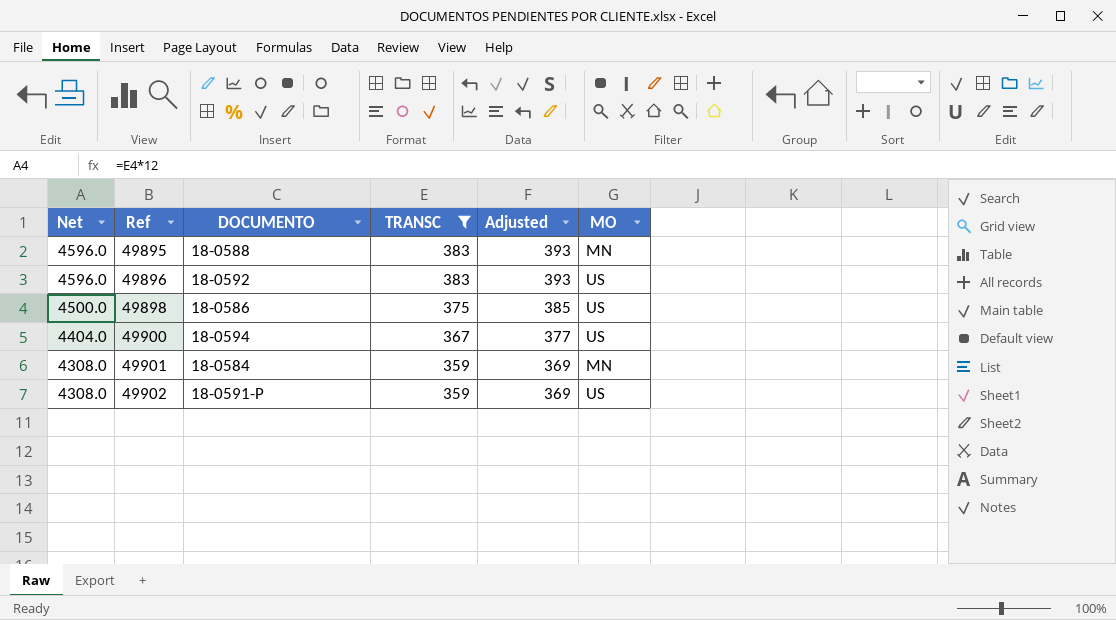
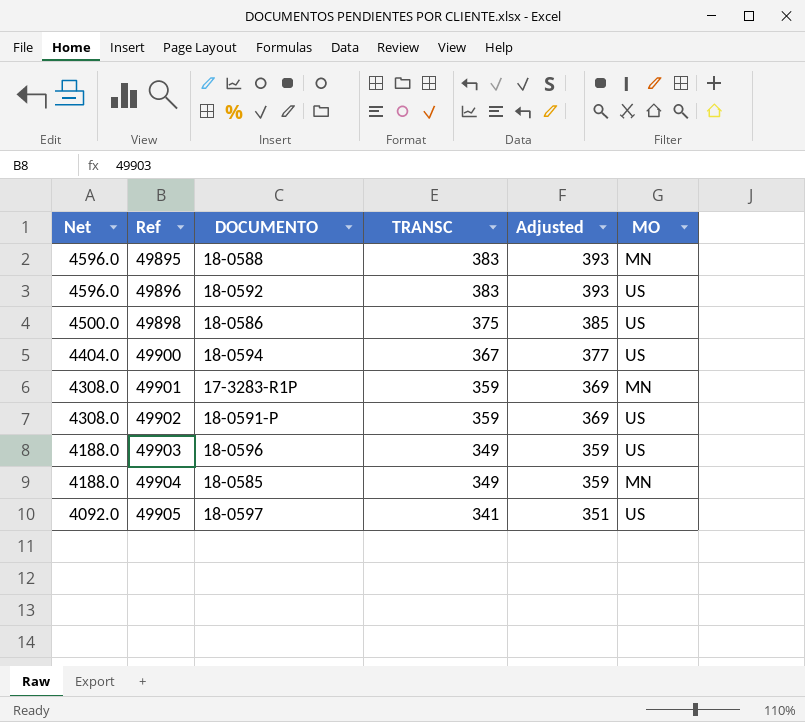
filter: TRANSC >= 359 -> none
49901 | DOCUMENTO: 18-0584 -> 17-3283-R1P

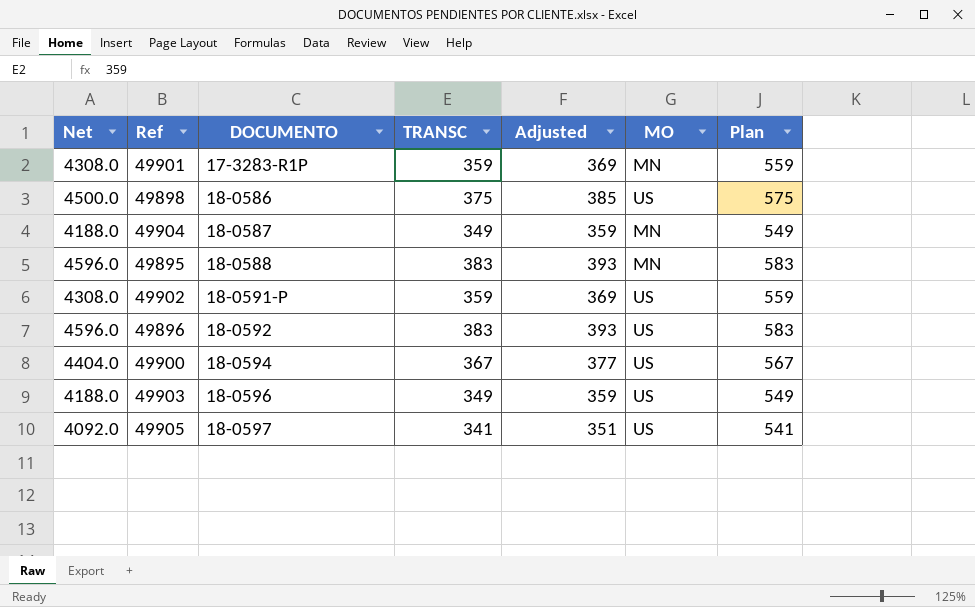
row order: Net descending -> DOCUMENTO ascending
column Plan | formula: none -> [TRANSC] + 200
49904 | DOCUMENTO: 18-0585 -> 18-0587

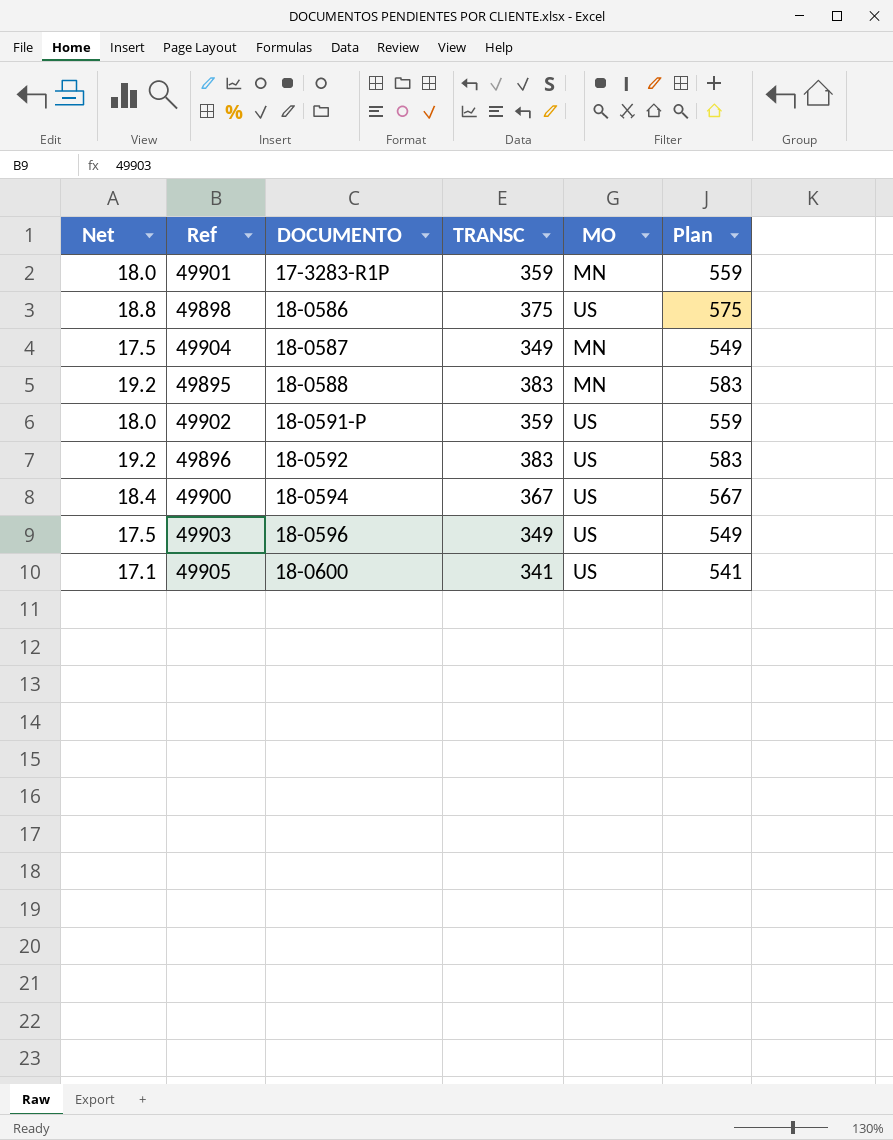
column Adjusted | formula: [TRANSC] + 10 -> none
column Net | formula: [TRANSC] * 12 -> [TRANSC] * 0.05
49905 | DOCUMENTO: 18-0597 -> 18-0600

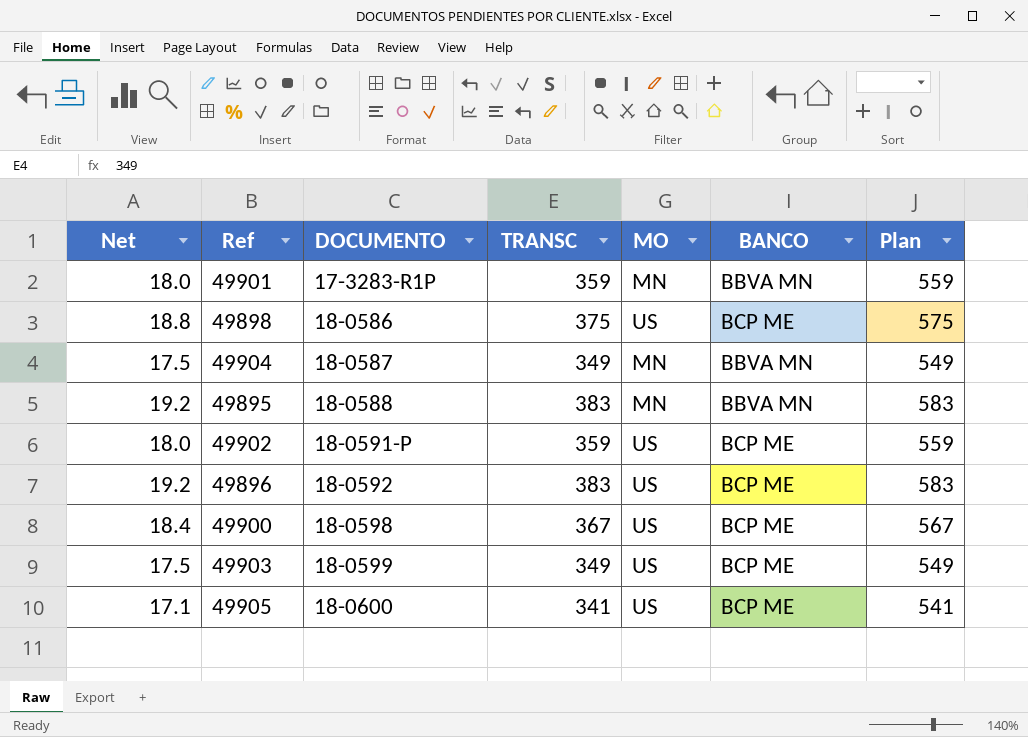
column BANCO | position: none -> 6
49900 | DOCUMENTO: 18-0594 -> 18-0598
49903 | DOCUMENTO: 18-0596 -> 18-0599

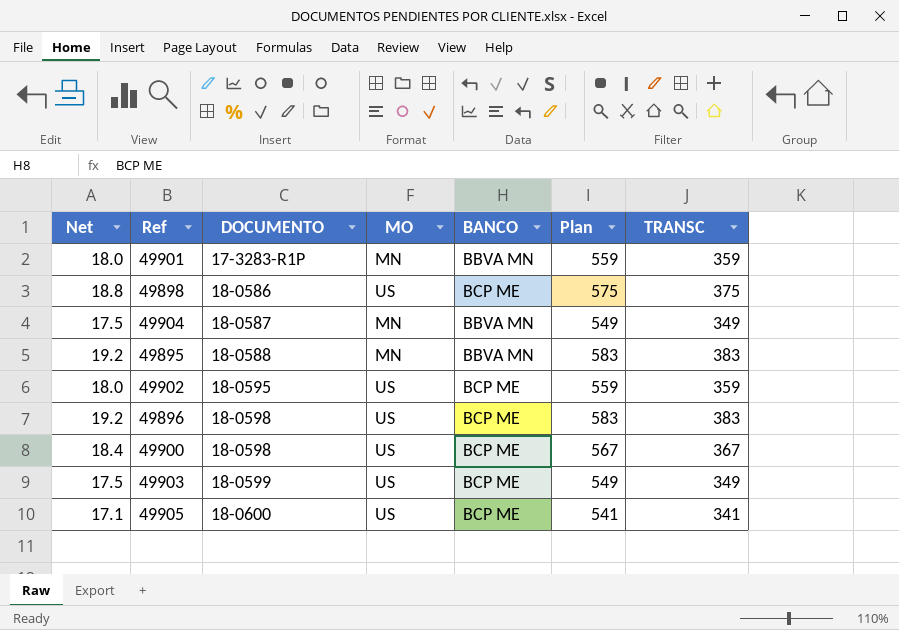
column TRANSC | position: 4 -> 7
49902 | DOCUMENTO: 18-0591-P -> 18-0595
49896 | DOCUMENTO: 18-0592 -> 18-0598

